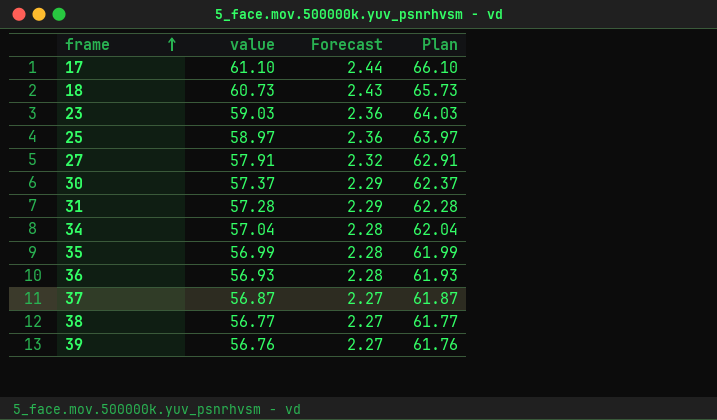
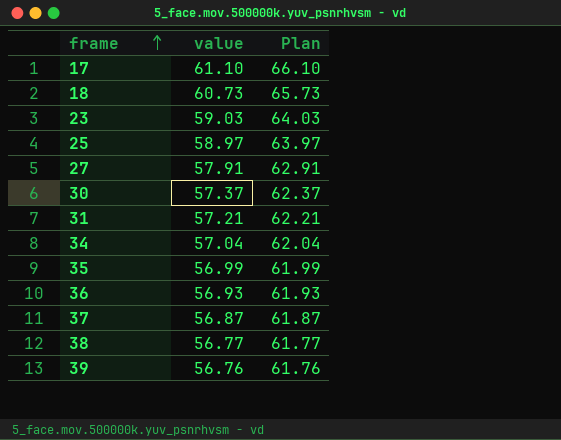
column Forecast | formula: [value] * 0.04 -> none
31 | value: 57.28 -> 57.21
31 | Plan: 62.28 -> 62.21

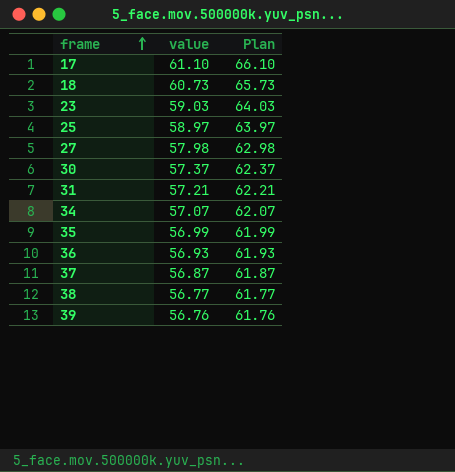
27 | value: 57.91 -> 57.98
27 | Plan: 62.91 -> 62.98
34 | value: 57.04 -> 57.07
34 | Plan: 62.04 -> 62.07

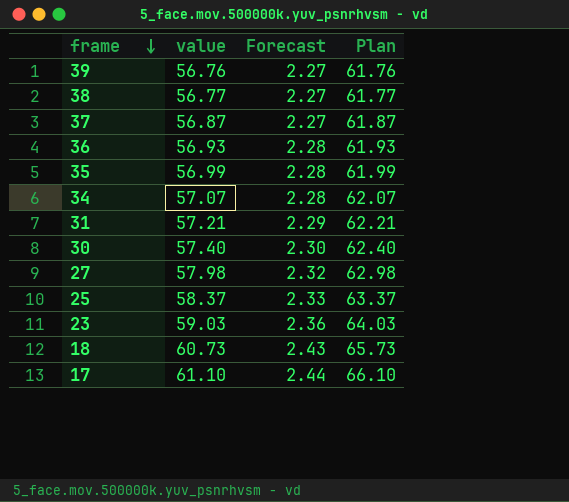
row order: frame ascending -> frame descending
column Forecast | formula: none -> [value] * 0.04
30 | value: 57.37 -> 57.40
30 | Plan: 62.37 -> 62.40
25 | value: 58.97 -> 58.37
25 | Plan: 63.97 -> 63.37

